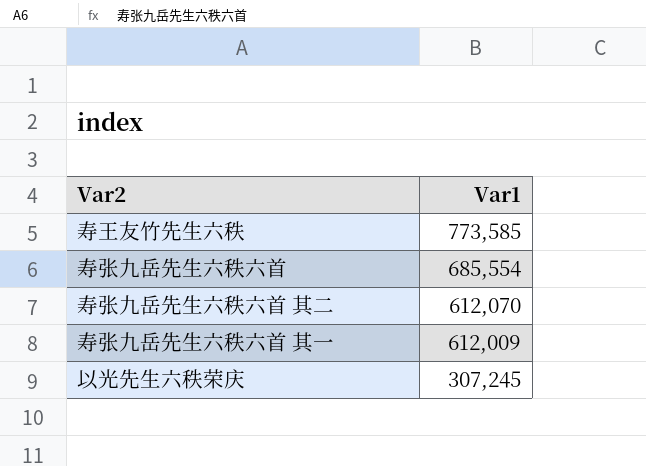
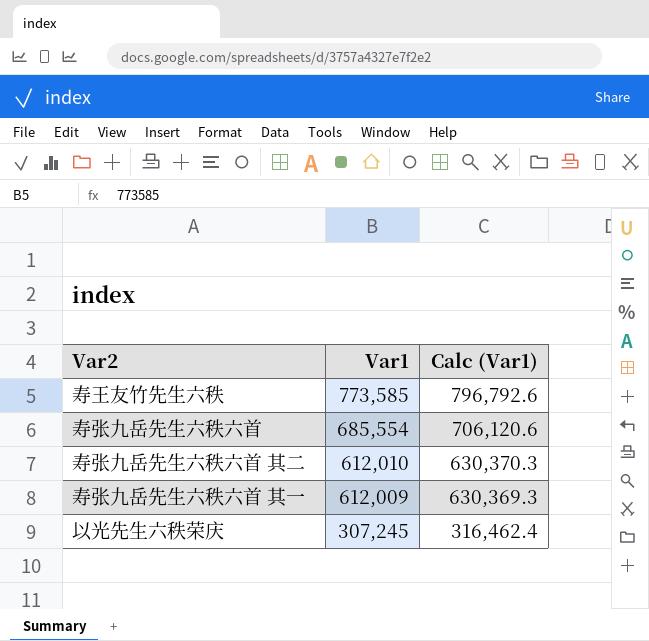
column Calc (Var1) | formula: none -> [Var1] * 1.03
寿张九岳先生六秩六首 其二 | Var1: 612,070 -> 612,010

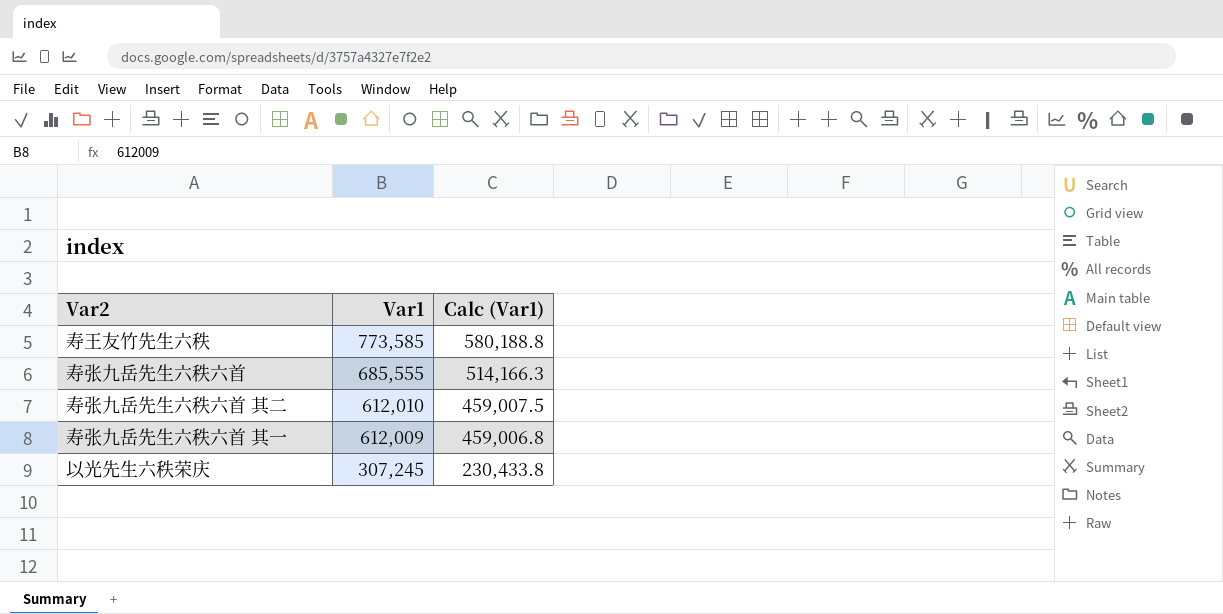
column Calc (Var1) | formula: [Var1] * 1.03 -> [Var1] * 0.75
寿张九岳先生六秩六首 | Var1: 685,554 -> 685,555

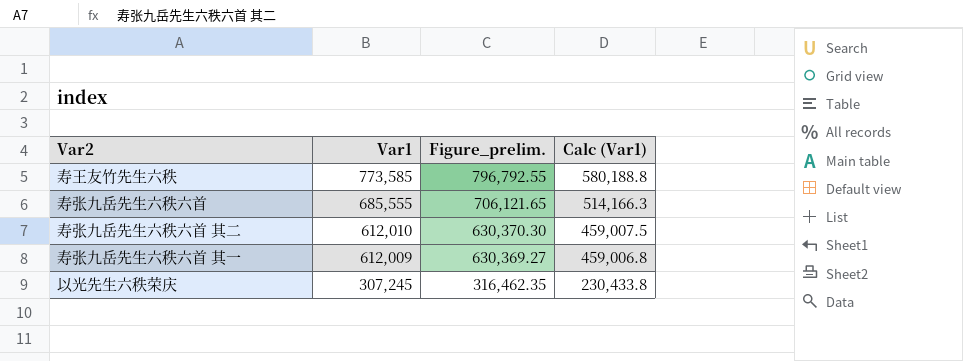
column Figure_prelim. | formula: none -> [Var1] * 1.03

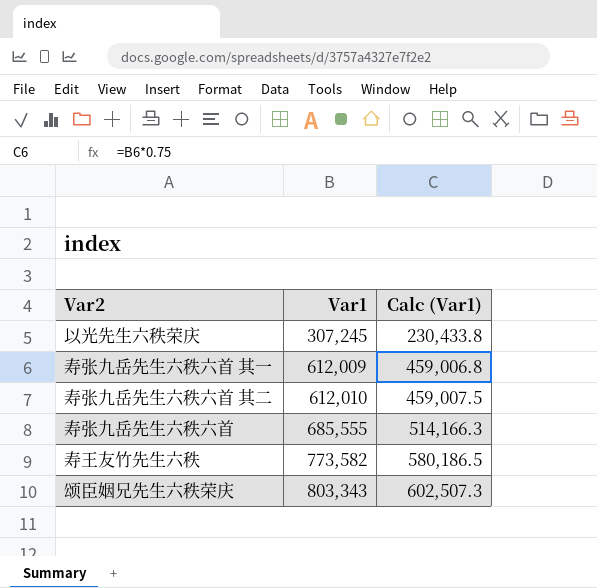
row order: Var1 descending -> Var1 ascending
column Figure_prelim. | formula: [Var1] * 1.03 -> none
寿王友竹先生六秩 | Var1: 773,585 -> 773,582
寿王友竹先生六秩 | Calc (Var1): 580,188.8 -> 580,186.5
row 颂臣姻兄先生六秩荣庆: none -> 803,343 | 602,507.3

